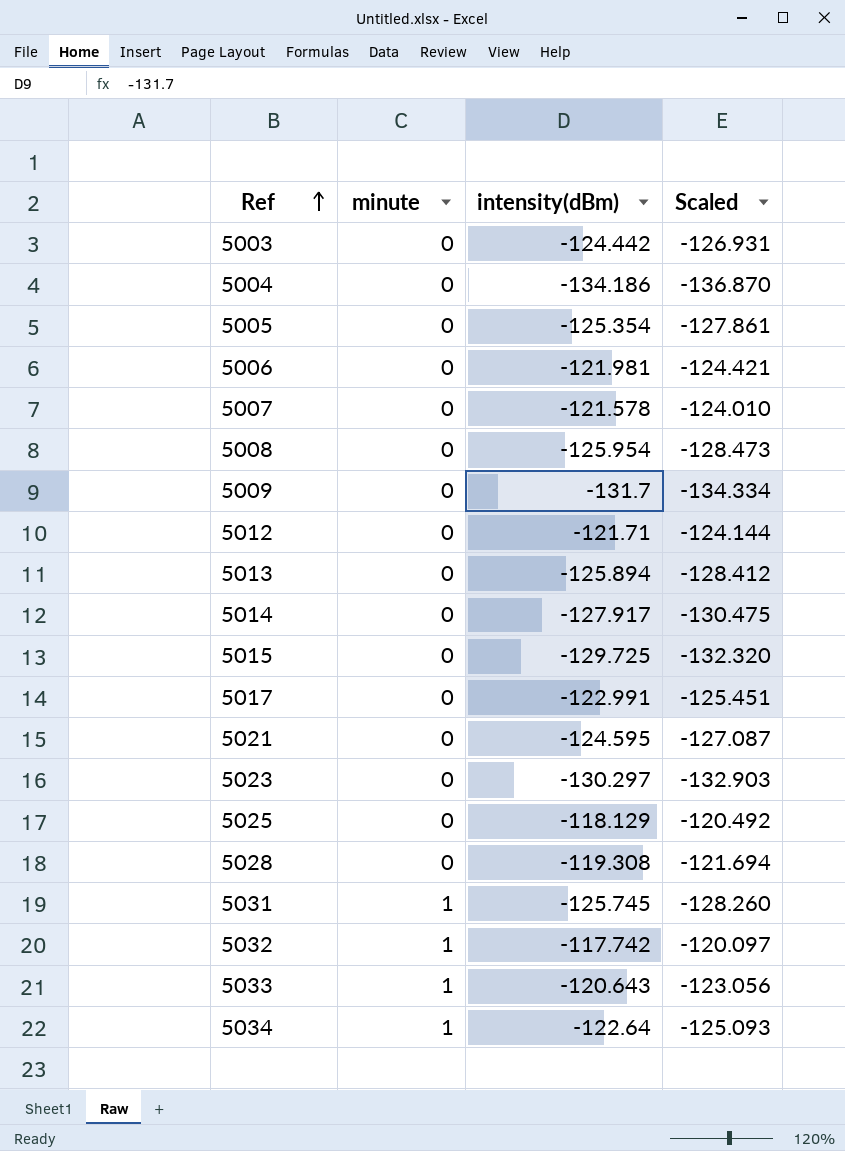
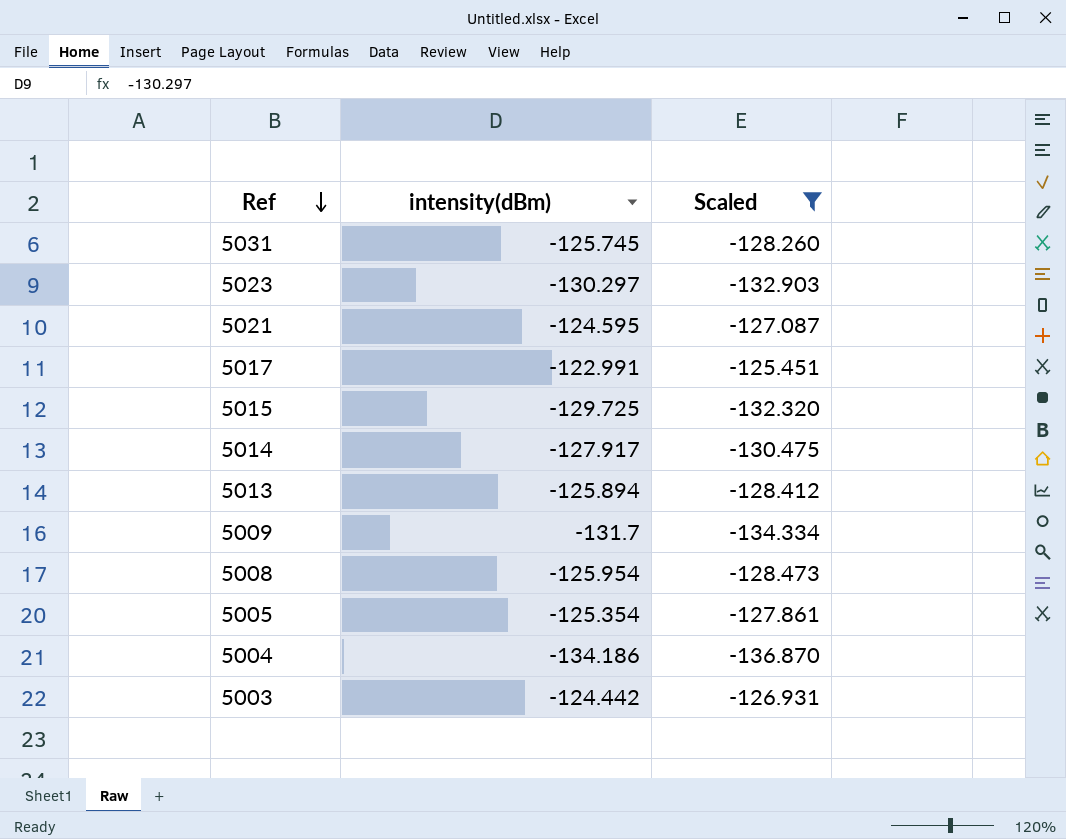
filter: none -> Scaled <= -125.451
row order: Ref ascending -> Ref descending
column minute | position: 2 -> none

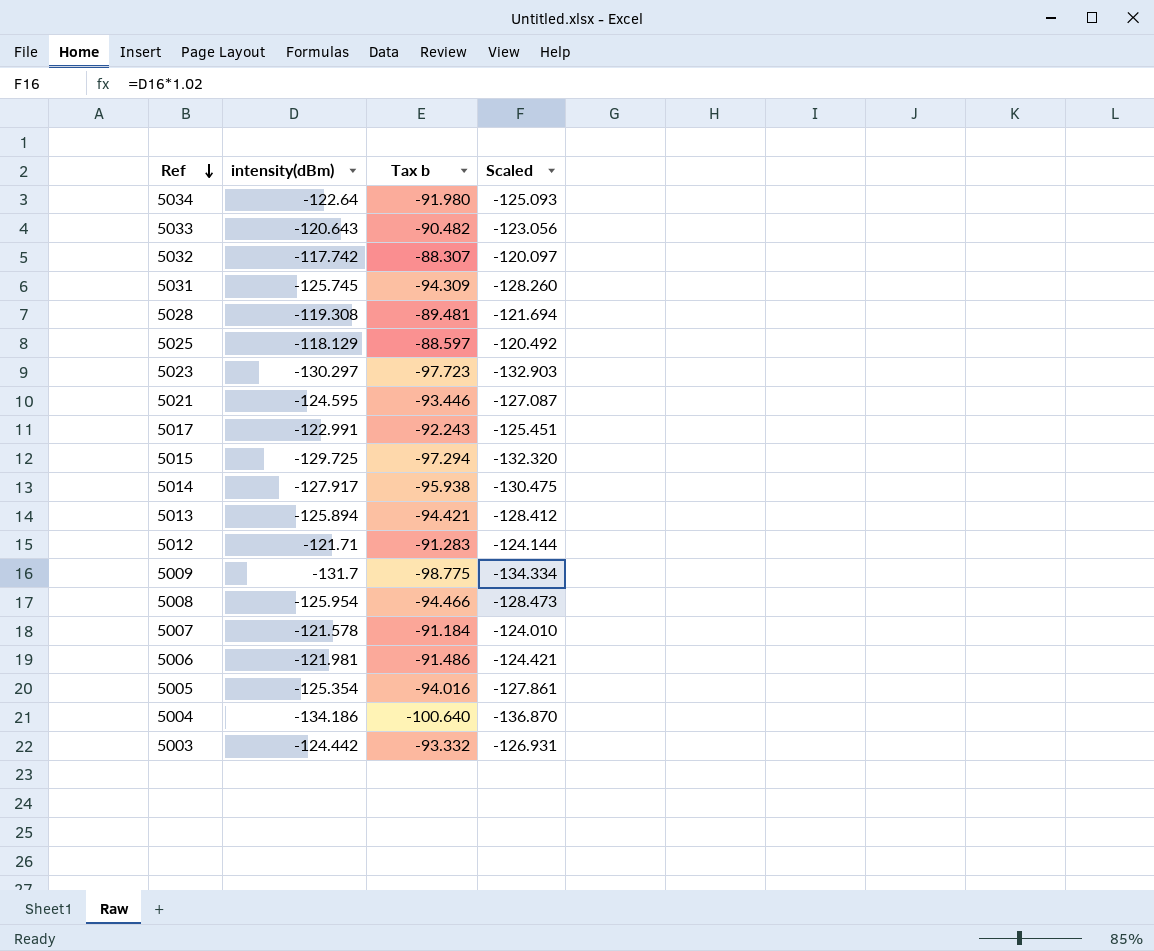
filter: Scaled <= -125.451 -> none
column Tax b | formula: none -> [intensity(dBm)] * 0.75

